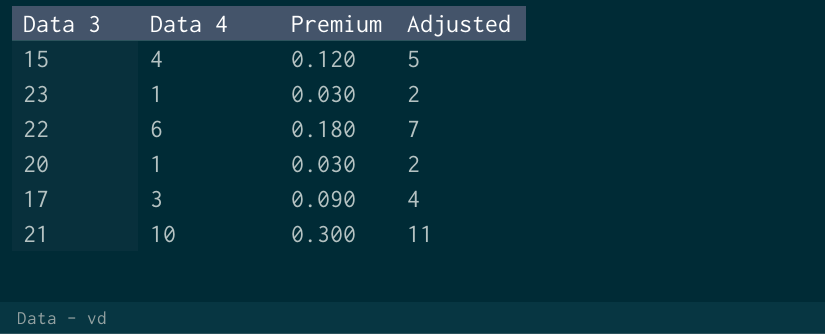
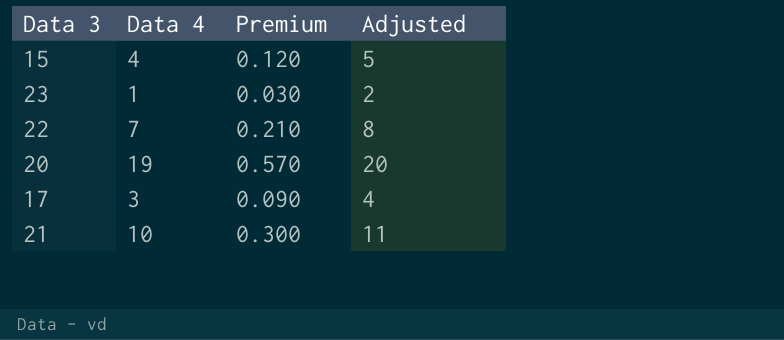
22 | Data 4: 6 -> 7
22 | Premium: 0.180 -> 0.210
22 | Adjusted: 7 -> 8
20 | Data 4: 1 -> 19
20 | Premium: 0.030 -> 0.570
20 | Adjusted: 2 -> 20

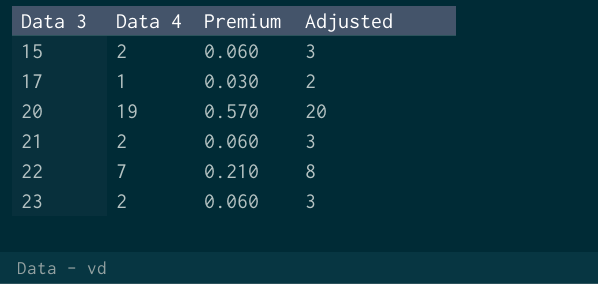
row order: none -> Data 3 ascending
15 | Data 4: 4 -> 2
15 | Premium: 0.120 -> 0.060
15 | Adjusted: 5 -> 3
17 | Data 4: 3 -> 1
17 | Premium: 0.090 -> 0.030
17 | Adjusted: 4 -> 2
21 | Data 4: 10 -> 2
21 | Premium: 0.300 -> 0.060
21 | Adjusted: 11 -> 3
23 | Data 4: 1 -> 2
23 | Premium: 0.030 -> 0.060
23 | Adjusted: 2 -> 3

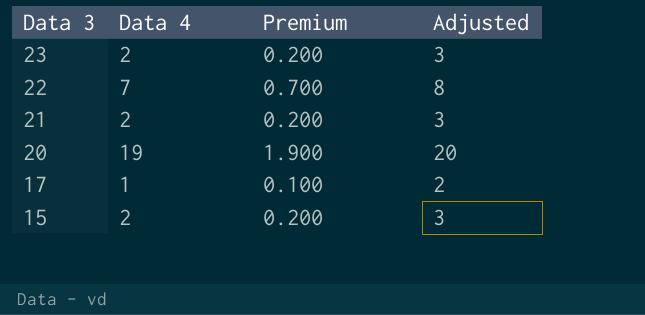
row order: Data 3 ascending -> Data 3 descending
column Premium | formula: [Data 4] * 0.03 -> [Data 4] * 0.1

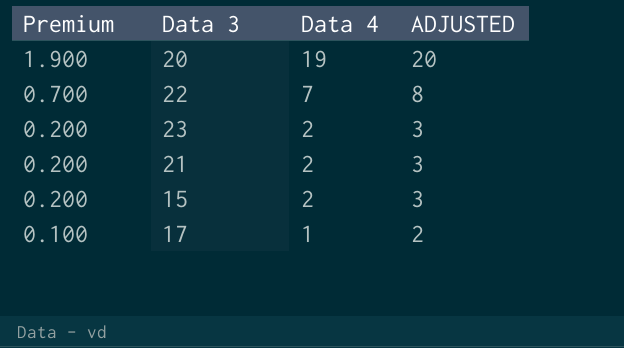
row order: Data 3 descending -> Premium descending
column Premium | position: 3 -> 1
column name: Adjusted -> ADJUSTED

